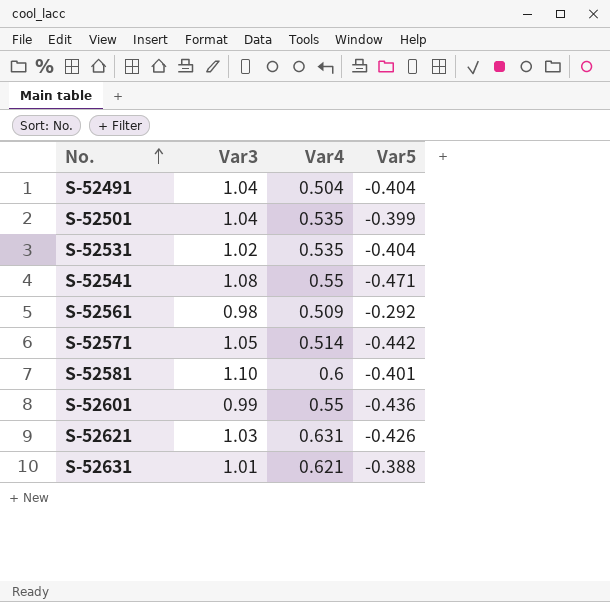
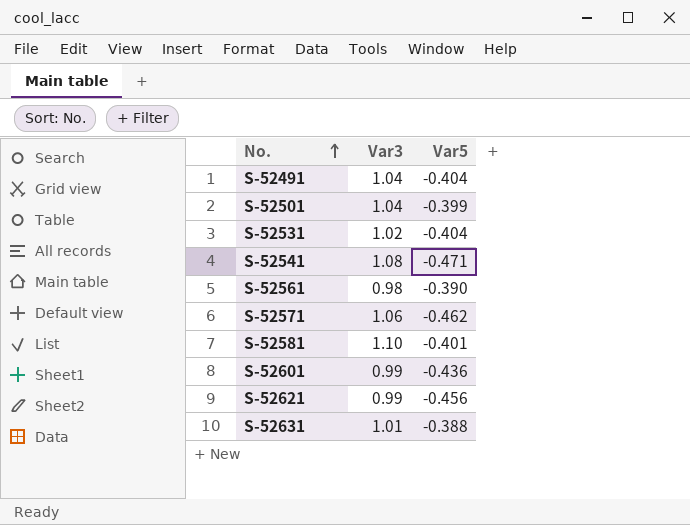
column Var4 | position: 3 -> none
S-52561 | Var5: -0.292 -> -0.390
S-52571 | Var3: 1.05 -> 1.06
S-52571 | Var5: -0.442 -> -0.462
S-52621 | Var3: 1.03 -> 0.99
S-52621 | Var5: -0.426 -> -0.456

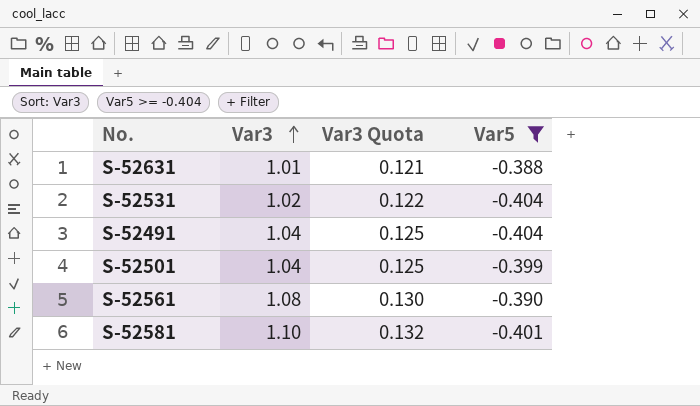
filter: none -> Var5 >= -0.404
row order: No. ascending -> Var3 ascending
column Var3 Quota | formula: none -> [Var3] * 0.12
S-52561 | Var3: 0.98 -> 1.08

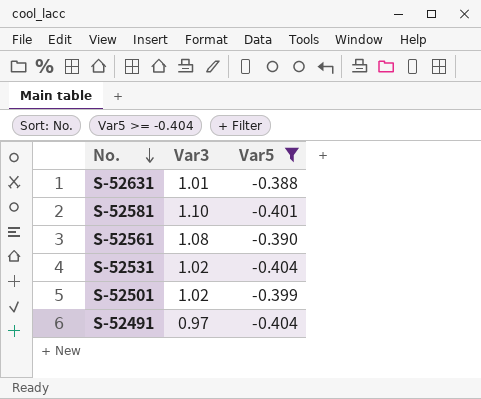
row order: Var3 ascending -> No. descending
column Var3 Quota | formula: [Var3] * 0.12 -> none
S-52501 | Var3: 1.04 -> 1.02
S-52491 | Var3: 1.04 -> 0.97

